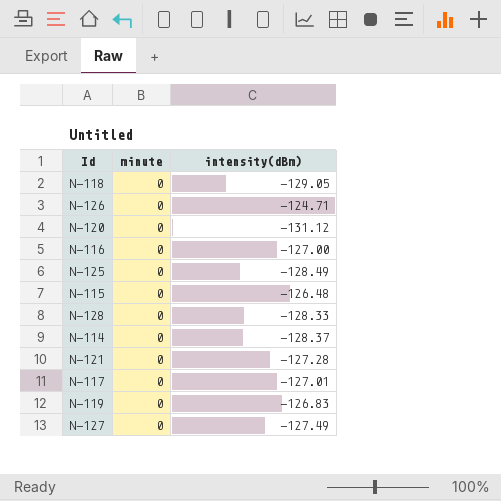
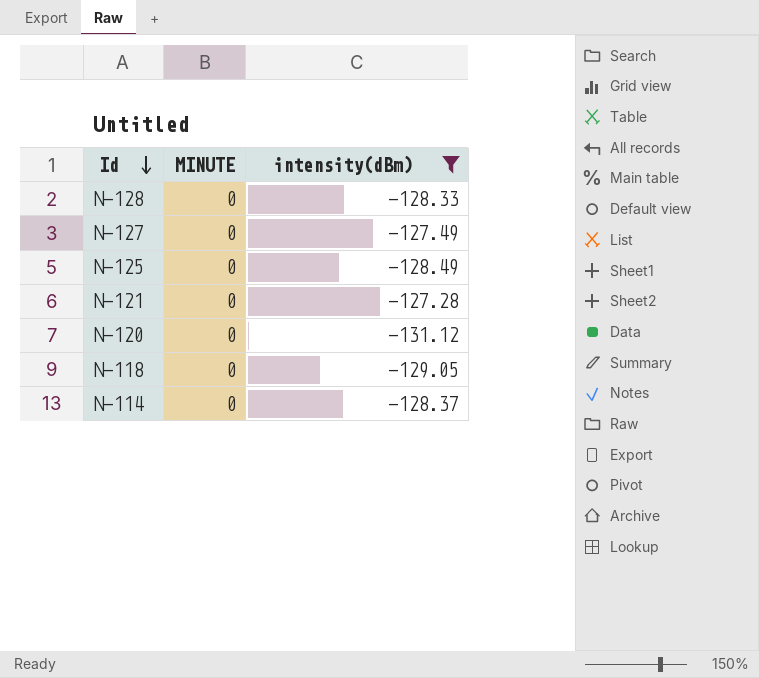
filter: none -> intensity(dBm) <= -127.28
row order: none -> Id descending
column name: minute -> MINUTE

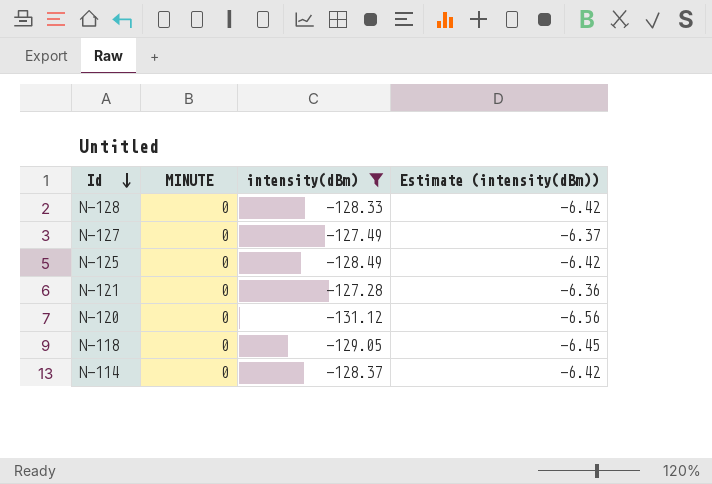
column Estimate (intensity(dBm)) | formula: none -> [intensity(dBm)] * 0.05

